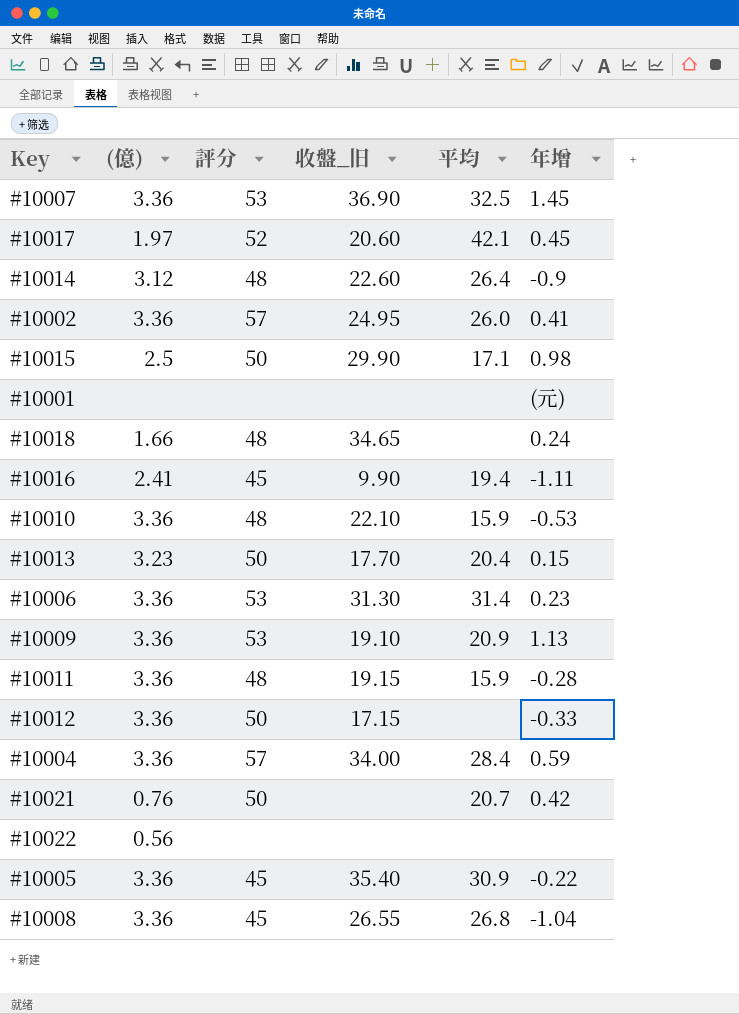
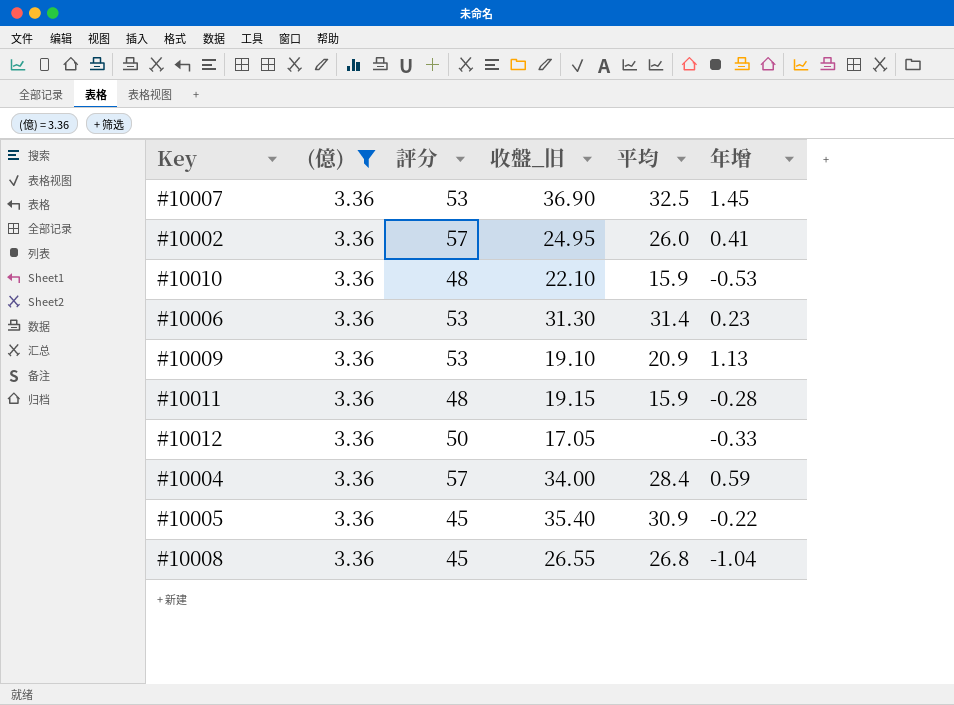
filter: none -> (億) = 3.36
#10012 | 收盤_旧: 17.15 -> 17.05

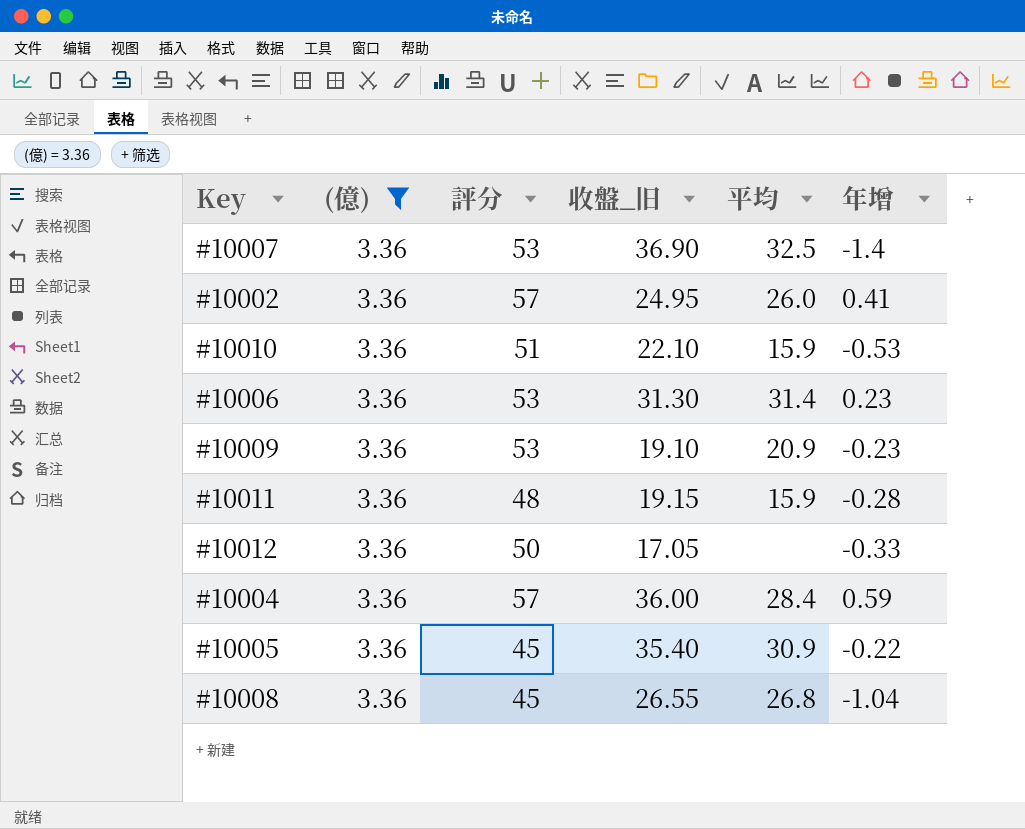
#10007 | 年增: 1.45 -> -1.4
#10010 | 評分: 48 -> 51
#10009 | 年增: 1.13 -> -0.23
#10004 | 收盤_旧: 34.00 -> 36.00

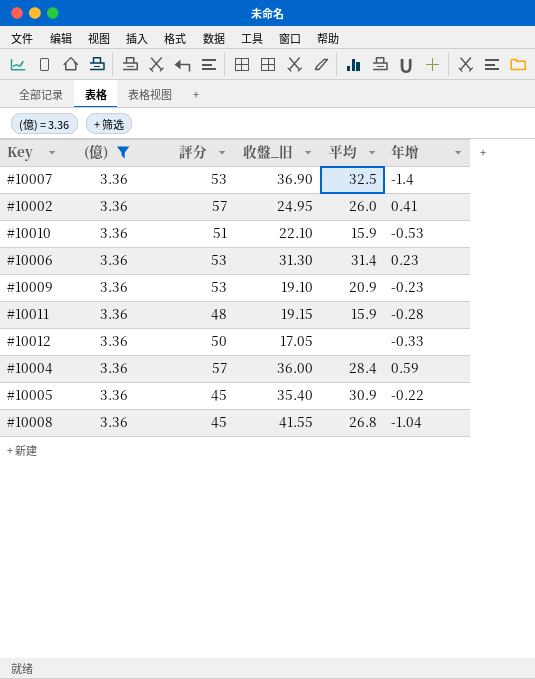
#10008 | 收盤_旧: 26.55 -> 41.55

